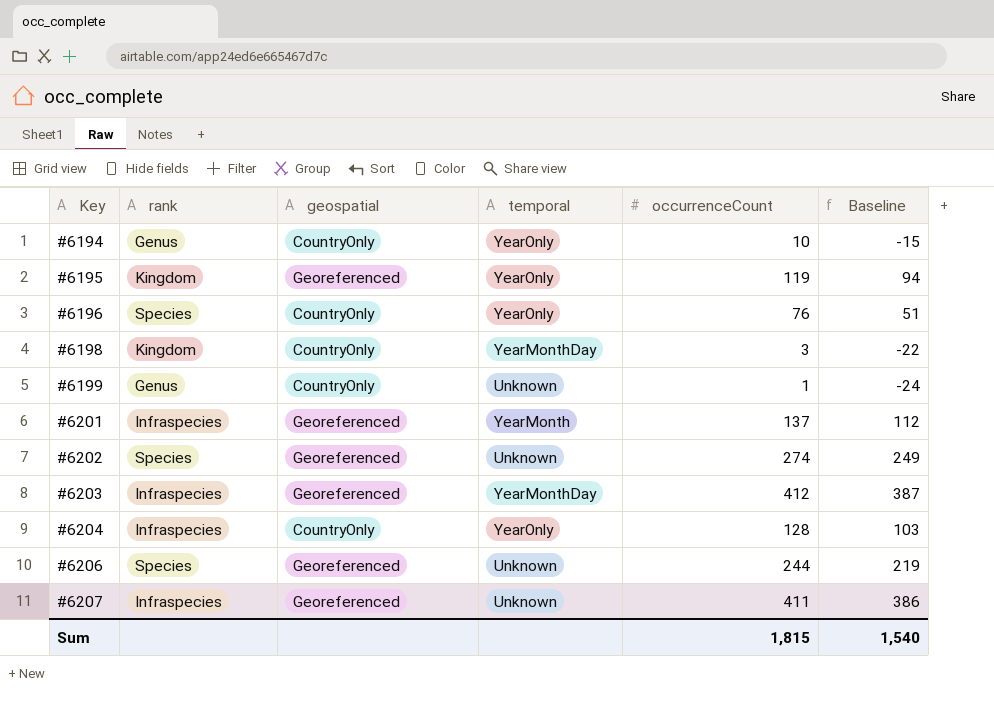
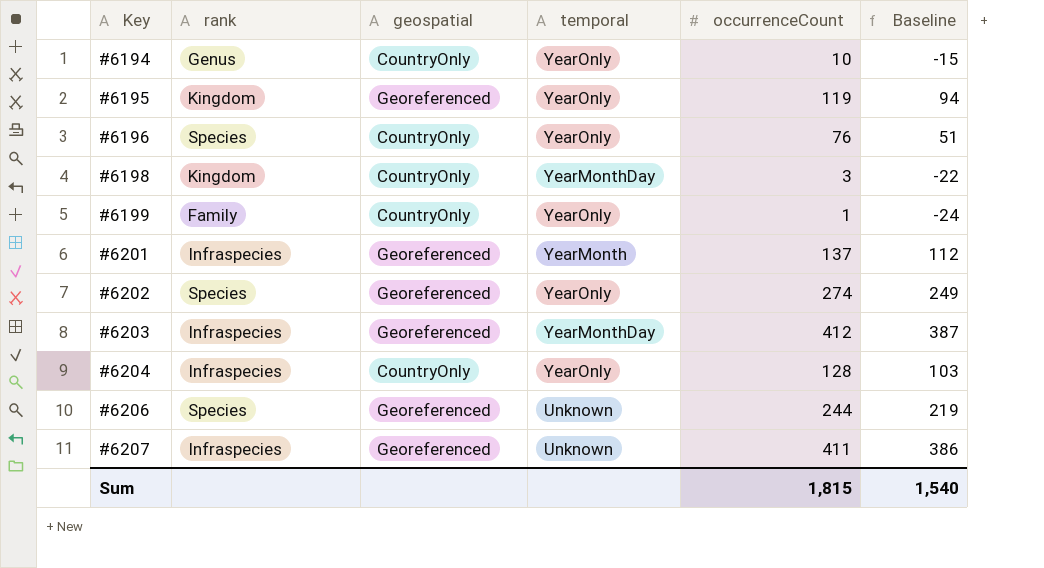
#6199 | rank: Genus -> Family
#6199 | temporal: Unknown -> YearOnly
#6202 | temporal: Unknown -> YearOnly

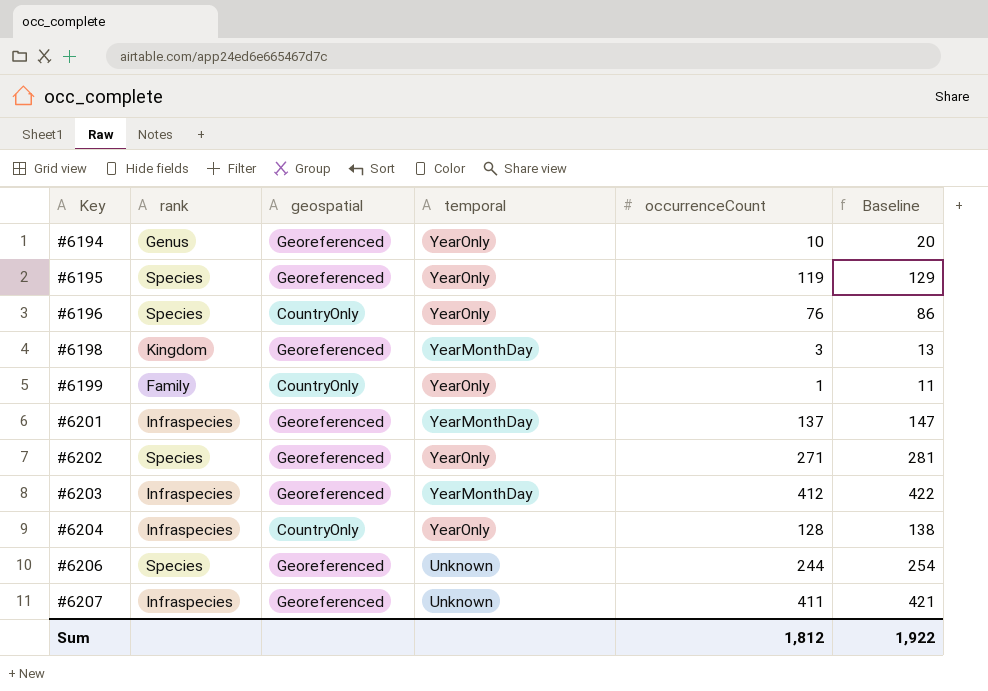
column Baseline | formula: [occurrenceCount] - 25 -> [occurrenceCount] + 10
#6194 | geospatial: CountryOnly -> Georeferenced
#6195 | rank: Kingdom -> Species
#6198 | geospatial: CountryOnly -> Georeferenced
#6201 | temporal: YearMonth -> YearMonthDay
#6202 | occurrenceCount: 274 -> 271
Sum | occurrenceCount: 1,815 -> 1,812
Sum | Baseline: 1,540 -> 1,922

